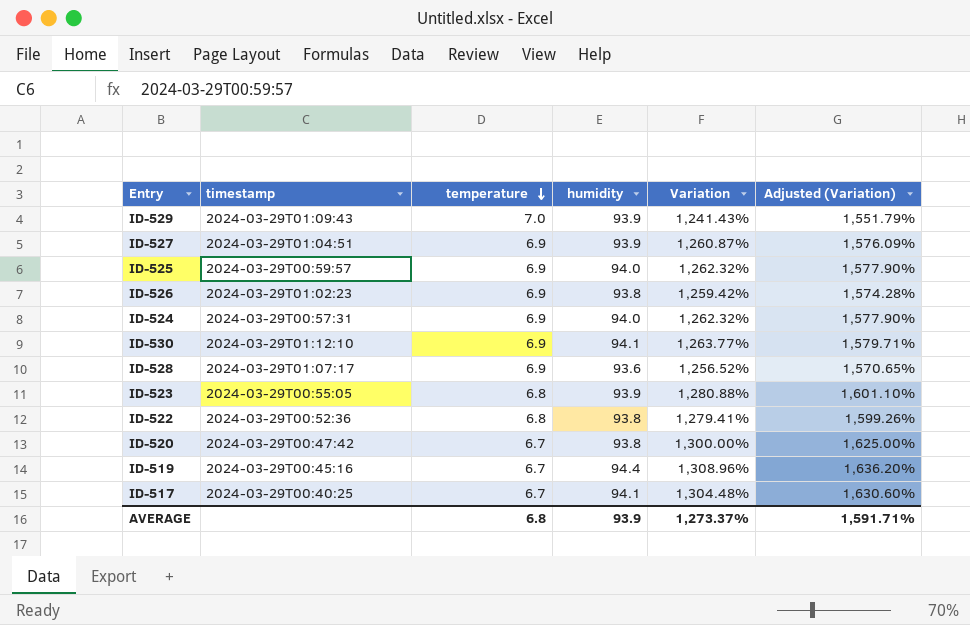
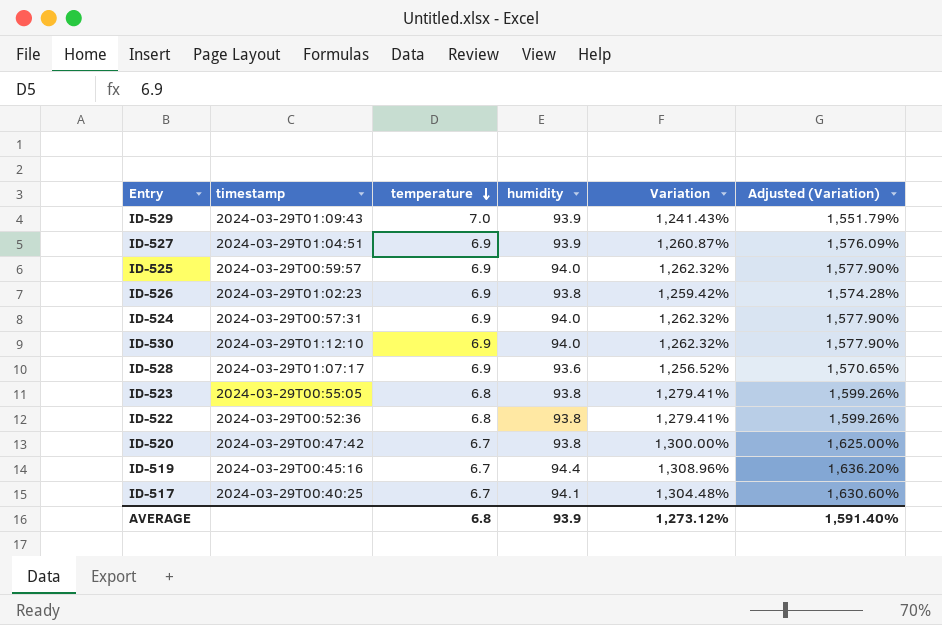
ID-530 | humidity: 94.1 -> 94.0
ID-530 | Variation: 1,263.77% -> 1,262.32%
ID-530 | Adjusted (Variation): 1,579.71% -> 1,577.90%
ID-523 | humidity: 93.9 -> 93.8
ID-523 | Variation: 1,280.88% -> 1,279.41%
ID-523 | Adjusted (Variation): 1,601.10% -> 1,599.26%
AVERAGE | Variation: 1,273.37% -> 1,273.12%
AVERAGE | Adjusted (Variation): 1,591.71% -> 1,591.40%

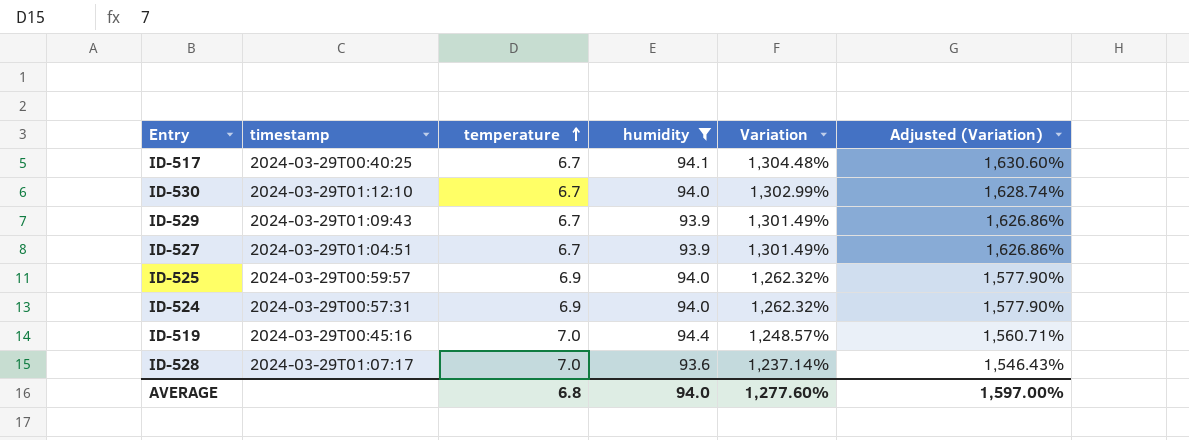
filter: none -> humidity != 93.8
row order: temperature descending -> temperature ascending
ID-530 | temperature: 6.9 -> 6.7
ID-530 | Variation: 1,262.32% -> 1,302.99%
ID-530 | Adjusted (Variation): 1,577.90% -> 1,628.74%
ID-529 | temperature: 7.0 -> 6.7
ID-529 | Variation: 1,241.43% -> 1,301.49%
ID-529 | Adjusted (Variation): 1,551.79% -> 1,626.86%
ID-527 | temperature: 6.9 -> 6.7
ID-527 | Variation: 1,260.87% -> 1,301.49%
ID-527 | Adjusted (Variation): 1,576.09% -> 1,626.86%
ID-519 | temperature: 6.7 -> 7.0
ID-519 | Variation: 1,308.96% -> 1,248.57%
ID-519 | Adjusted (Variation): 1,636.20% -> 1,560.71%
ID-528 | temperature: 6.9 -> 7.0
ID-528 | Variation: 1,256.52% -> 1,237.14%
ID-528 | Adjusted (Variation): 1,570.65% -> 1,546.43%
AVERAGE | humidity: 93.9 -> 94.0
AVERAGE | Variation: 1,273.12% -> 1,277.60%
AVERAGE | Adjusted (Variation): 1,591.40% -> 1,597.00%

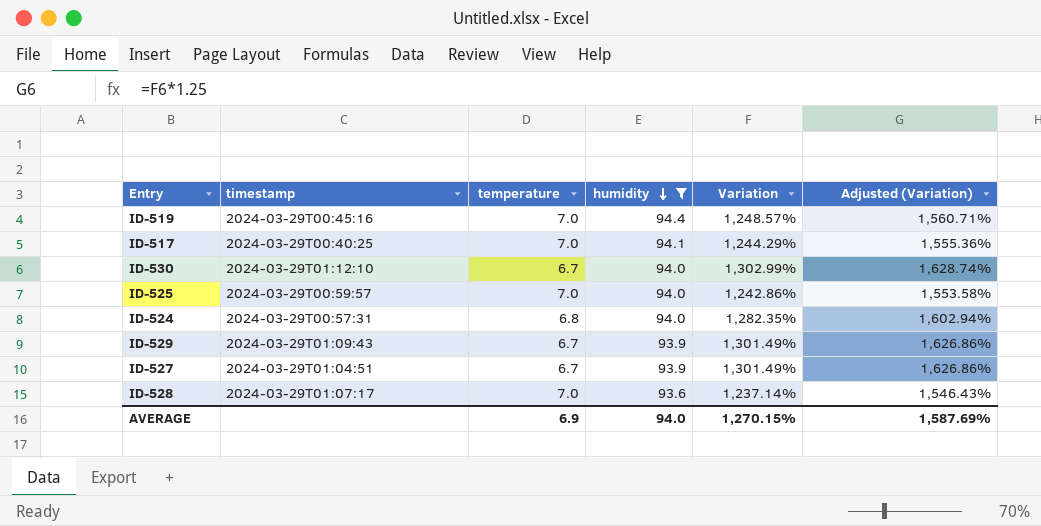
row order: temperature ascending -> humidity descending
ID-517 | temperature: 6.7 -> 7.0
ID-517 | Variation: 1,304.48% -> 1,244.29%
ID-517 | Adjusted (Variation): 1,630.60% -> 1,555.36%
ID-525 | temperature: 6.9 -> 7.0
ID-525 | Variation: 1,262.32% -> 1,242.86%
ID-525 | Adjusted (Variation): 1,577.90% -> 1,553.58%
ID-524 | temperature: 6.9 -> 6.8
ID-524 | Variation: 1,262.32% -> 1,282.35%
ID-524 | Adjusted (Variation): 1,577.90% -> 1,602.94%
AVERAGE | temperature: 6.8 -> 6.9
AVERAGE | Variation: 1,277.60% -> 1,270.15%
AVERAGE | Adjusted (Variation): 1,597.00% -> 1,587.69%

